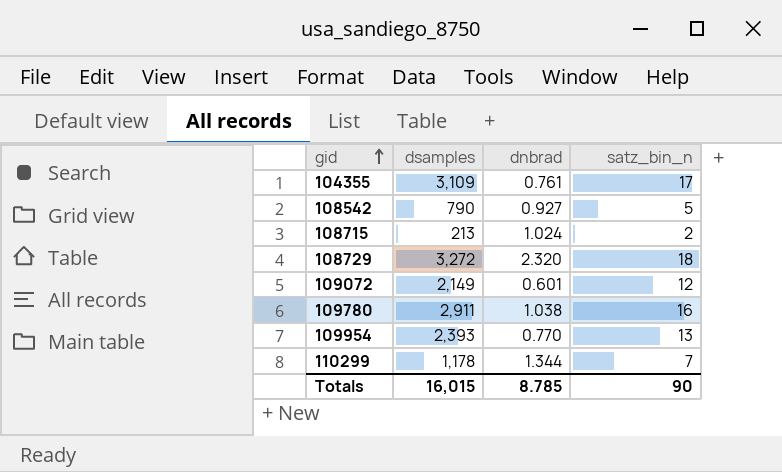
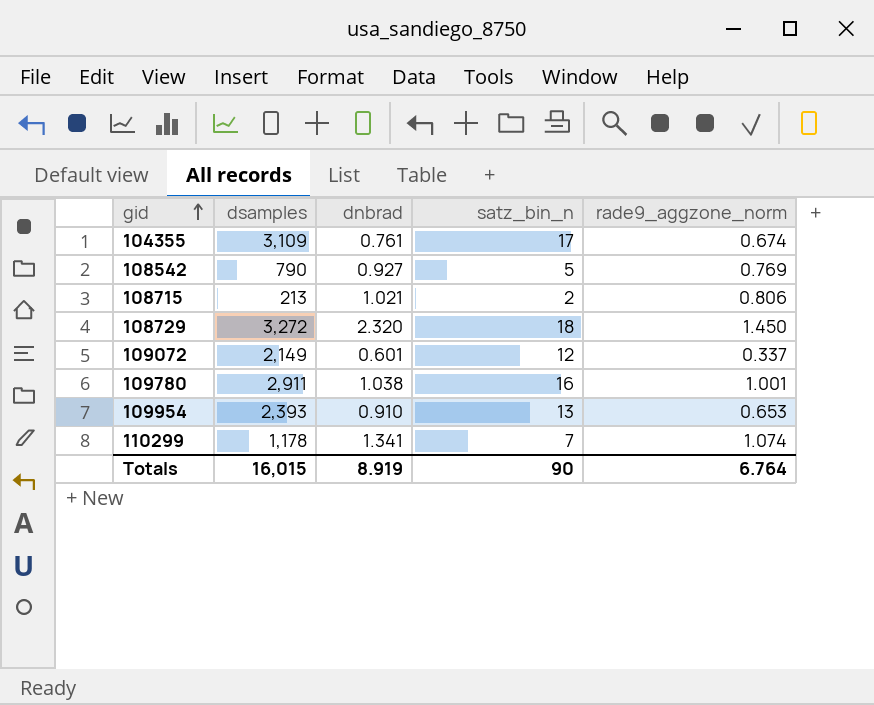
column rade9_aggzone_norm | position: none -> 5
108715 | dnbrad: 1.024 -> 1.021
109954 | dnbrad: 0.770 -> 0.910
110299 | dnbrad: 1.344 -> 1.341
Totals | dnbrad: 8.785 -> 8.919

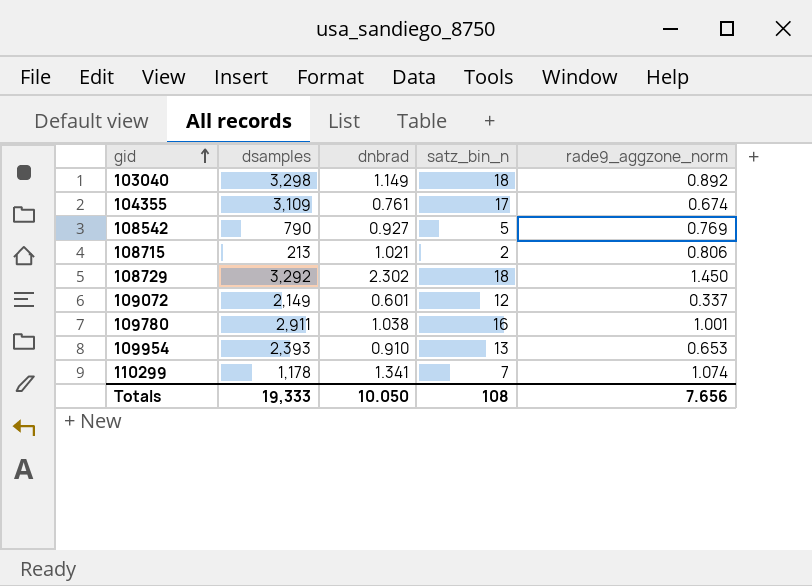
row 103040: none -> 3,298 | 1.149 | 18 | 0.892
108729 | dsamples: 3,272 -> 3,292
108729 | dnbrad: 2.320 -> 2.302
Totals | dsamples: 16,015 -> 19,333
Totals | dnbrad: 8.919 -> 10.050
Totals | satz_bin_n: 90 -> 108
Totals | rade9_aggzone_norm: 6.764 -> 7.656

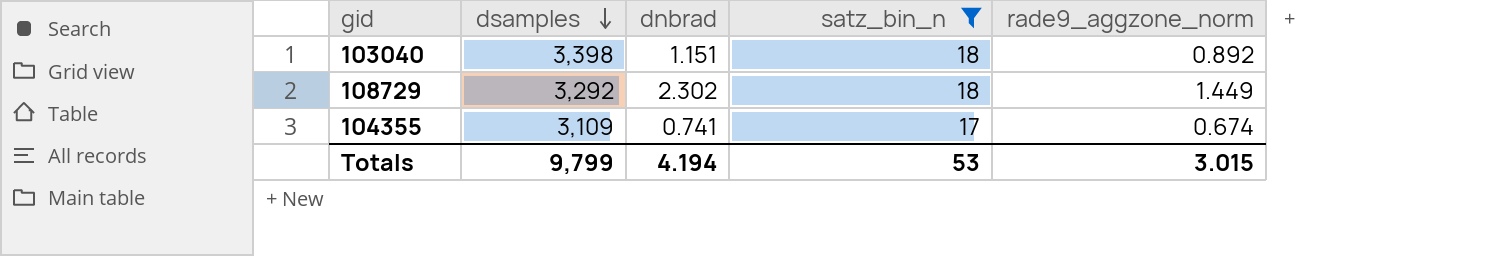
filter: none -> satz_bin_n >= 17
row order: gid ascending -> dsamples descending
103040 | dsamples: 3,298 -> 3,398
103040 | dnbrad: 1.149 -> 1.151
108729 | rade9_aggzone_norm: 1.450 -> 1.449
104355 | dnbrad: 0.761 -> 0.741
Totals | dsamples: 19,333 -> 9,799
Totals | dnbrad: 10.050 -> 4.194
Totals | satz_bin_n: 108 -> 53
Totals | rade9_aggzone_norm: 7.656 -> 3.015

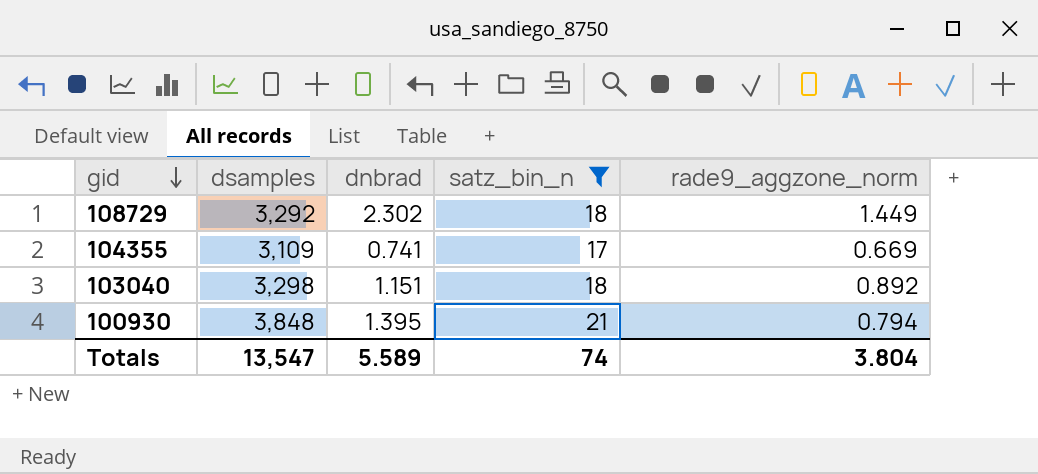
row order: dsamples descending -> gid descending
104355 | rade9_aggzone_norm: 0.674 -> 0.669
103040 | dsamples: 3,398 -> 3,298
row 100930: none -> 3,848 | 1.395 | 21 | 0.794
Totals | dsamples: 9,799 -> 13,547
Totals | dnbrad: 4.194 -> 5.589
Totals | satz_bin_n: 53 -> 74
Totals | rade9_aggzone_norm: 3.015 -> 3.804

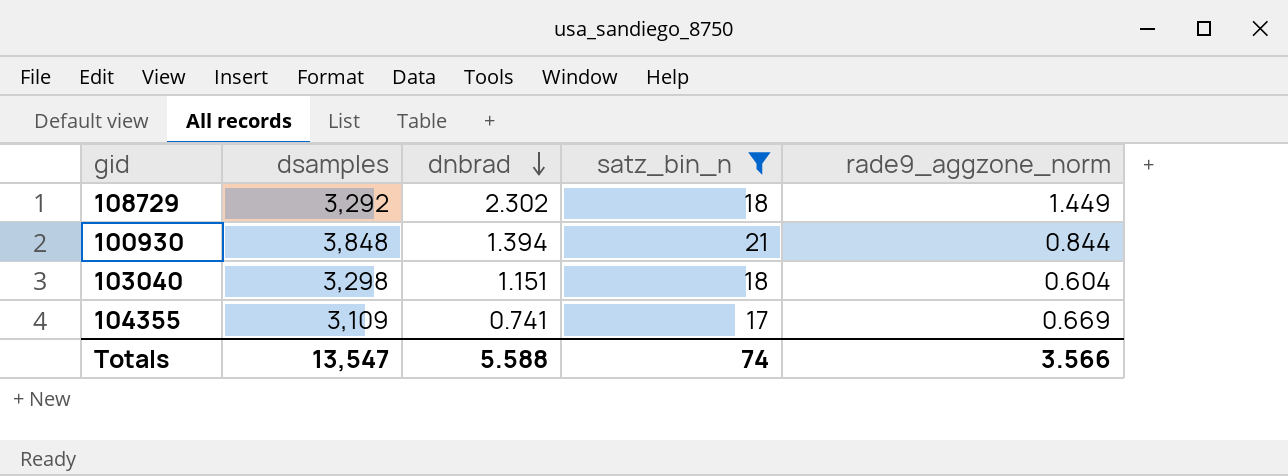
row order: gid descending -> dnbrad descending
100930 | dnbrad: 1.395 -> 1.394
100930 | rade9_aggzone_norm: 0.794 -> 0.844
103040 | rade9_aggzone_norm: 0.892 -> 0.604
Totals | dnbrad: 5.589 -> 5.588
Totals | rade9_aggzone_norm: 3.804 -> 3.566

